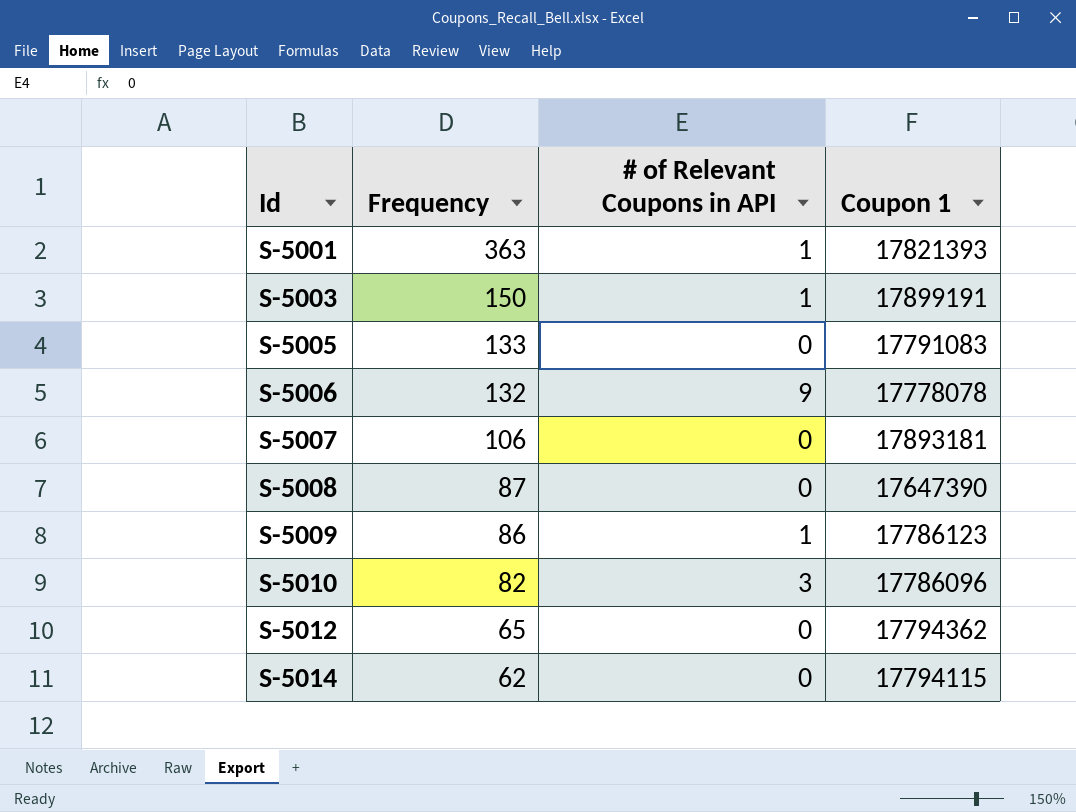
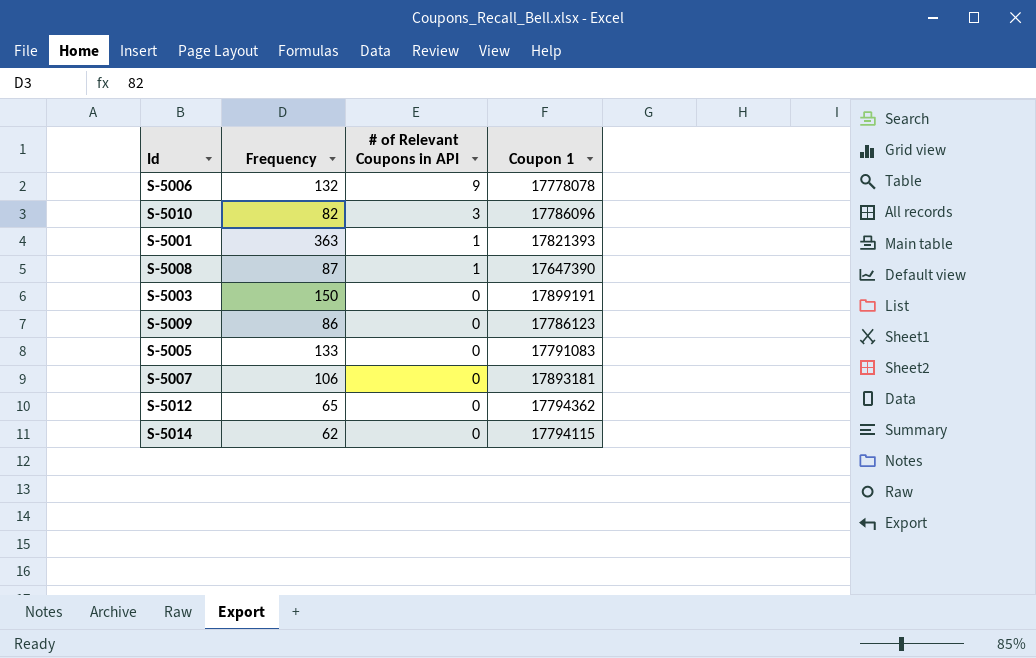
row order: Id ascending -> # of Relevant Coupons in API descending
S-5008 | # of Relevant Coupons in API: 0 -> 1
S-5003 | # of Relevant Coupons in API: 1 -> 0
S-5009 | # of Relevant Coupons in API: 1 -> 0

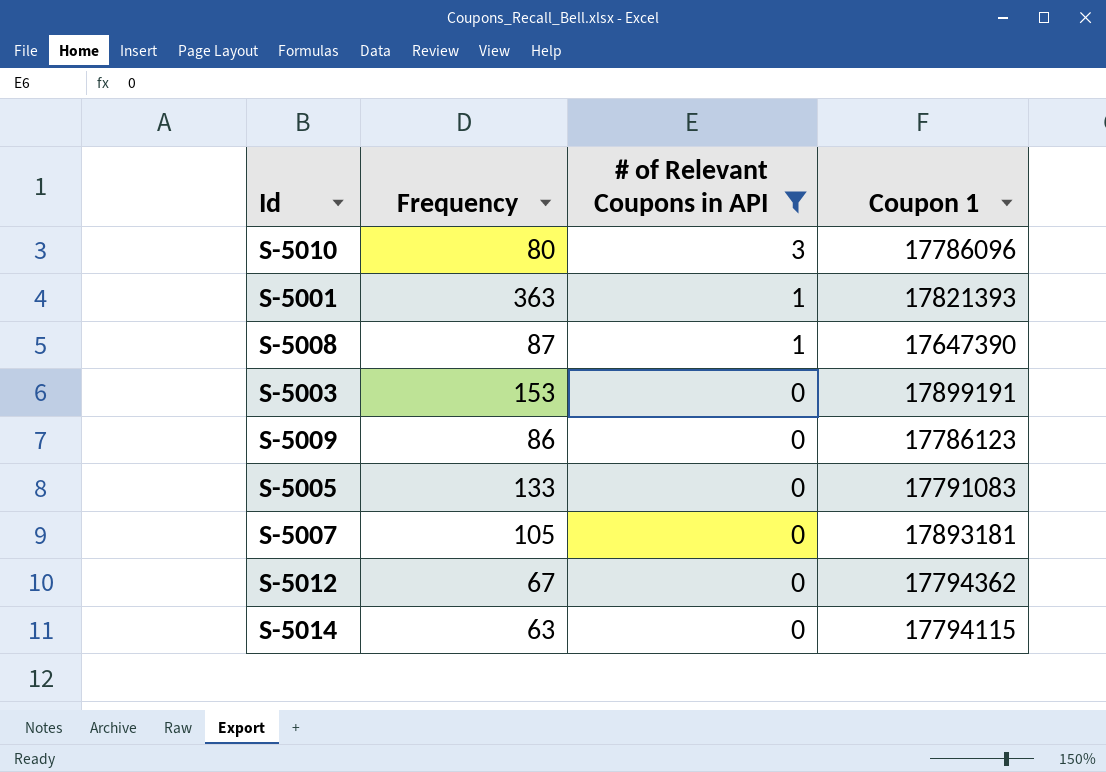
filter: none -> # of Relevant Coupons in API != 9
S-5010 | Frequency: 82 -> 80
S-5003 | Frequency: 150 -> 153
S-5007 | Frequency: 106 -> 105
S-5012 | Frequency: 65 -> 67
S-5014 | Frequency: 62 -> 63

